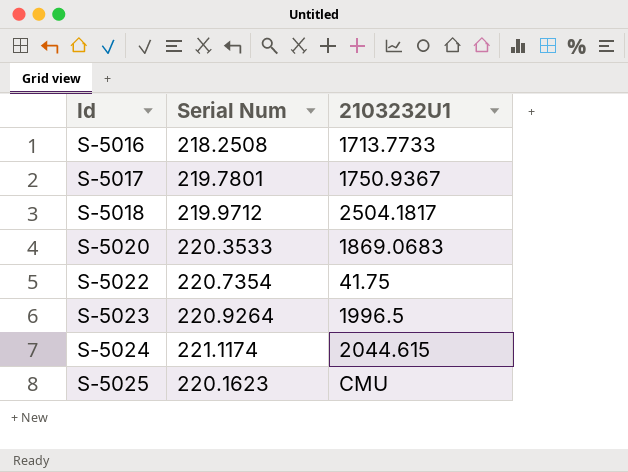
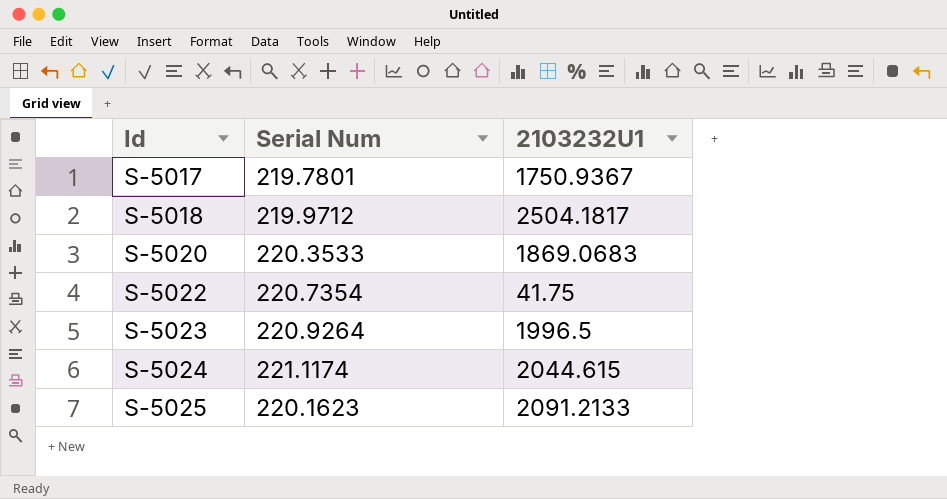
row S-5016: 218.2508 | 1713.7733 -> none
S-5025 | 2103232U1: CMU -> 2091.2133

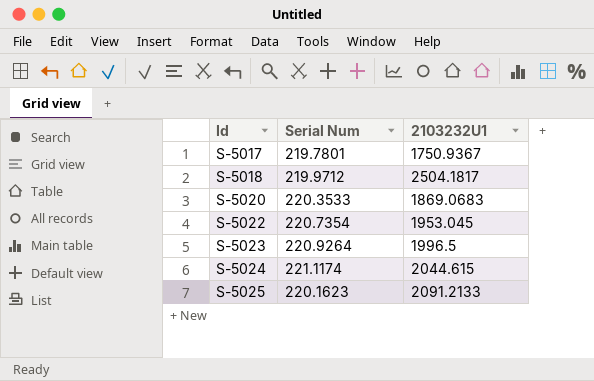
S-5022 | 2103232U1: 41.75 -> 1953.045

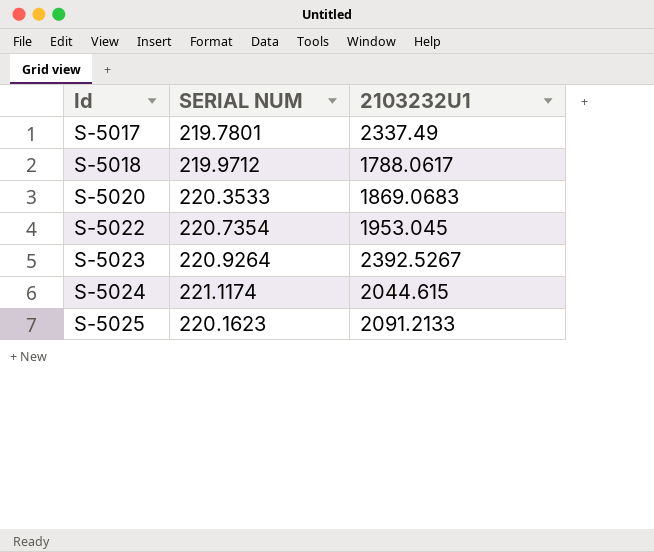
column name: Serial Num -> SERIAL NUM
S-5017 | 2103232U1: 1750.9367 -> 2337.49
S-5018 | 2103232U1: 2504.1817 -> 1788.0617
S-5023 | 2103232U1: 1996.5 -> 2392.5267

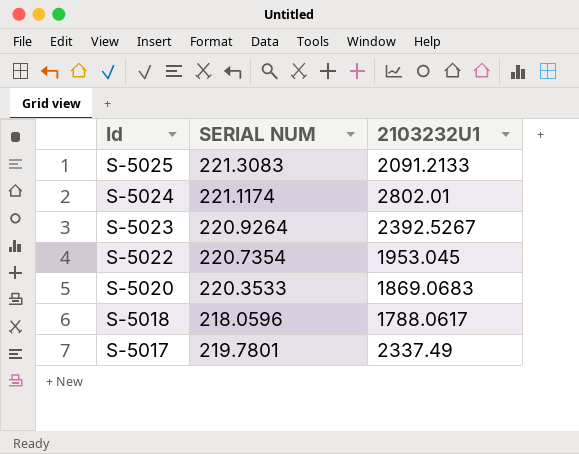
row order: Id ascending -> Id descending
S-5025 | SERIAL NUM: 220.1623 -> 221.3083
S-5024 | 2103232U1: 2044.615 -> 2802.01
S-5018 | SERIAL NUM: 219.9712 -> 218.0596

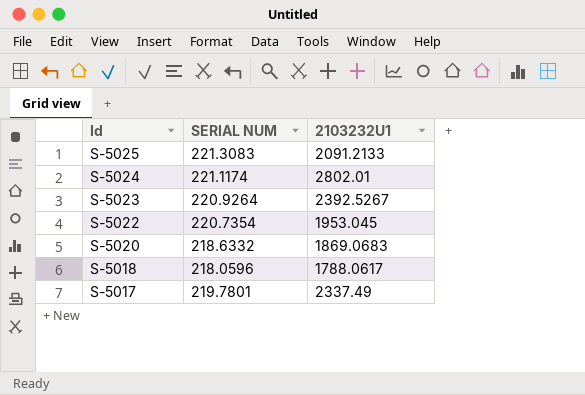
S-5020 | SERIAL NUM: 220.3533 -> 218.6332

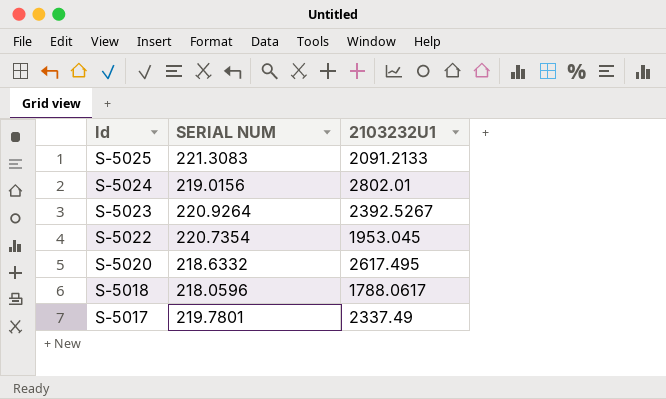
S-5024 | SERIAL NUM: 221.1174 -> 219.0156
S-5020 | 2103232U1: 1869.0683 -> 2617.495

